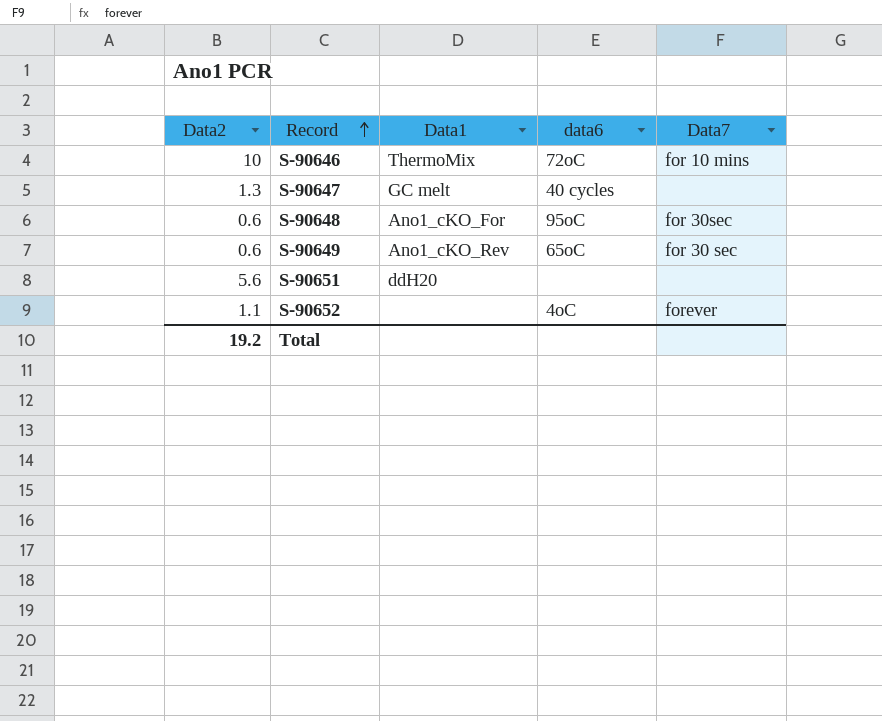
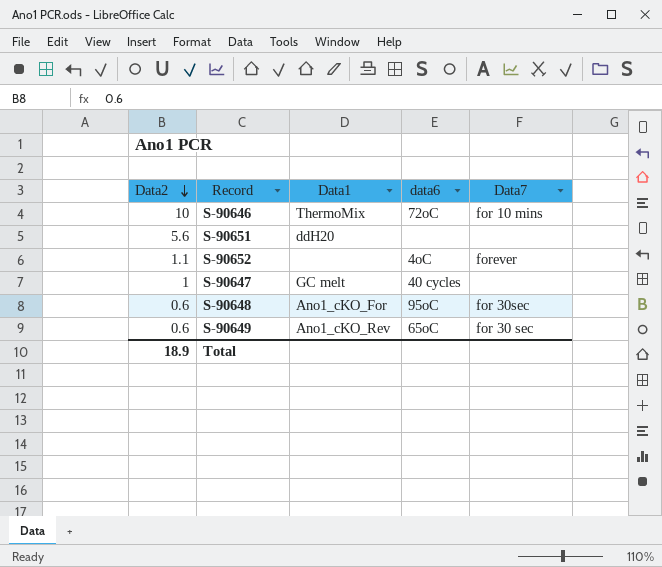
row order: Record ascending -> Data2 descending
S-90647 | Data2: 1.3 -> 1
Total | Data2: 19.2 -> 18.9

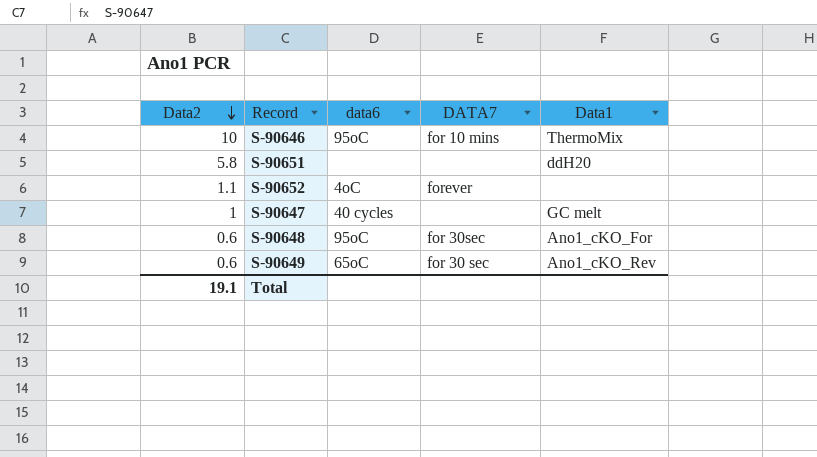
column name: Data7 -> DATA7
column Data1 | position: 3 -> 5
S-90646 | data6: 72oC -> 95oC
S-90651 | Data2: 5.6 -> 5.8
Total | Data2: 18.9 -> 19.1

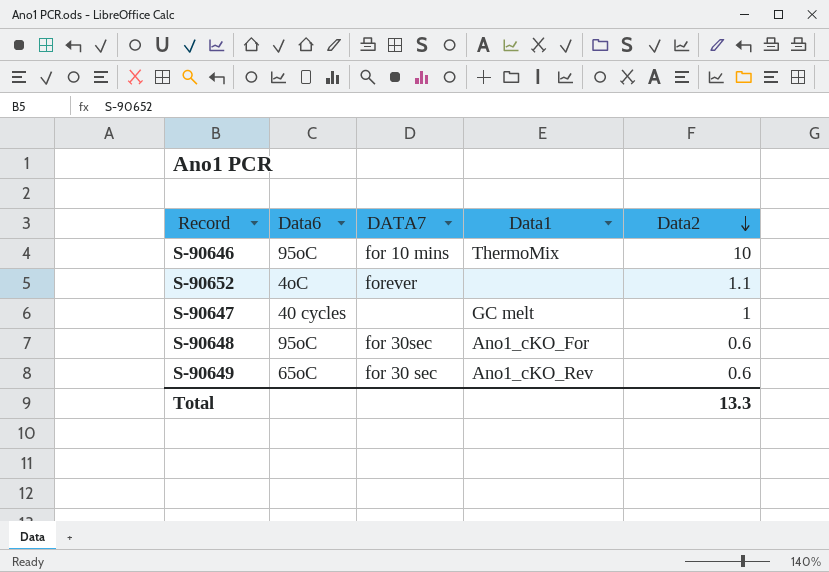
column name: data6 -> Data6
column Data2 | position: 1 -> 5
row S-90651: 5.8 | none | none | ddH20 -> none
Total | Data2: 19.1 -> 13.3

